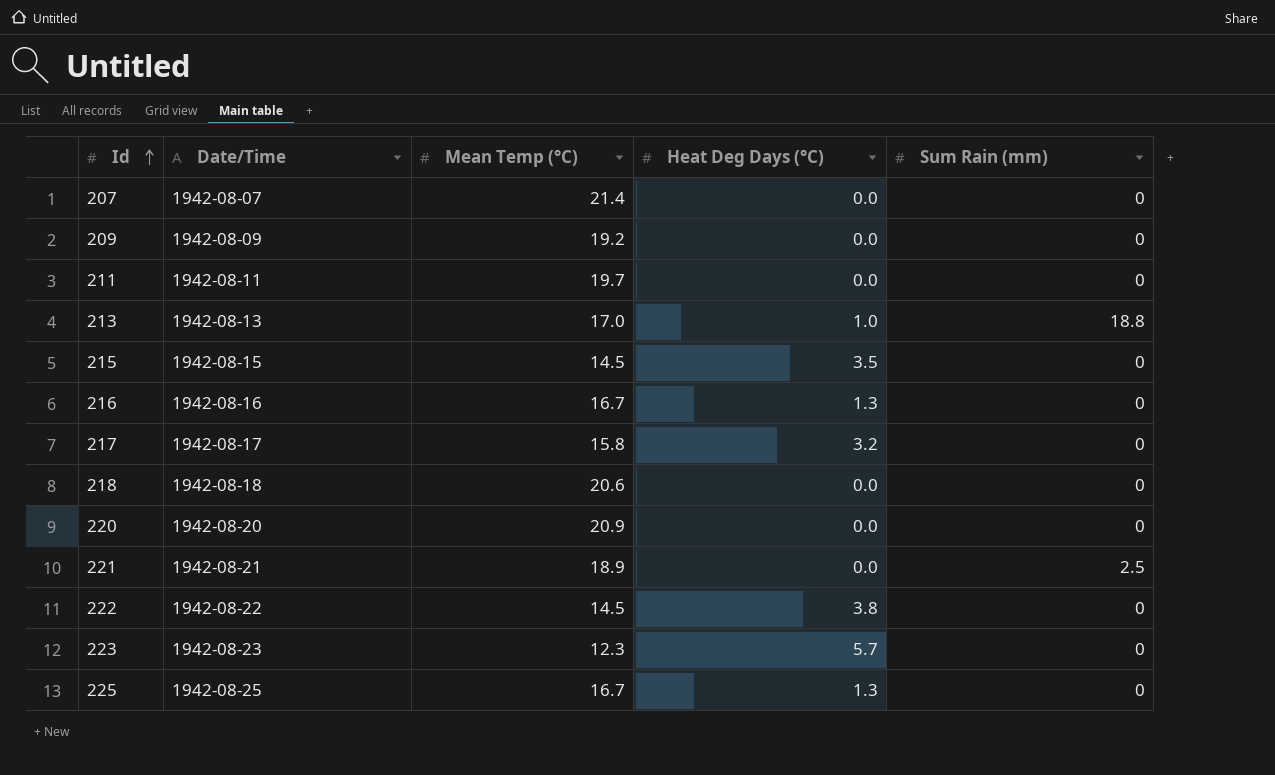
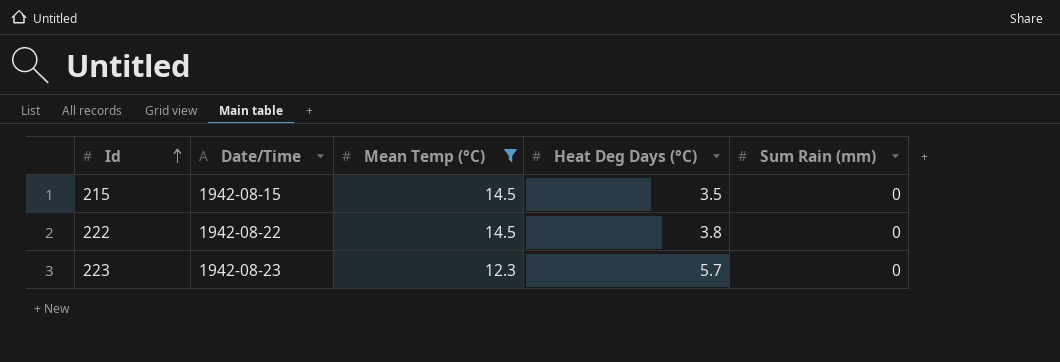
filter: none -> Mean Temp (°C) <= 14.5

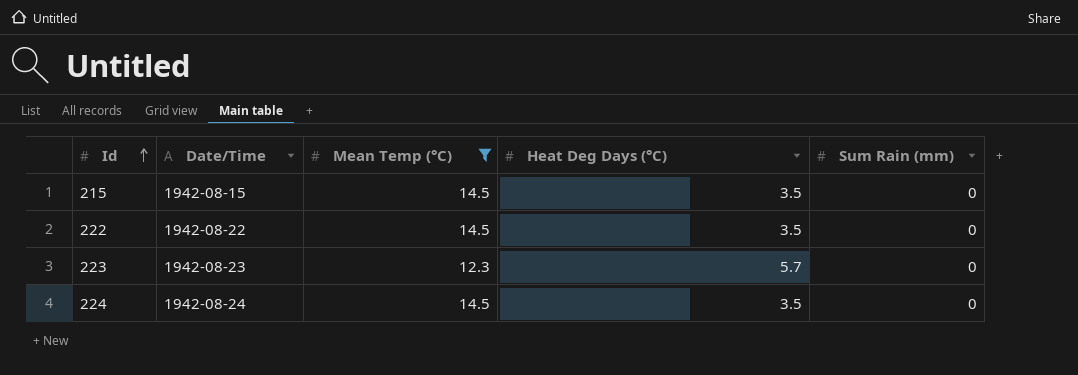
222 | Heat Deg Days (°C): 3.8 -> 3.5
row 224: none -> 1942-08-24 | 14.5 | 3.5 | 0

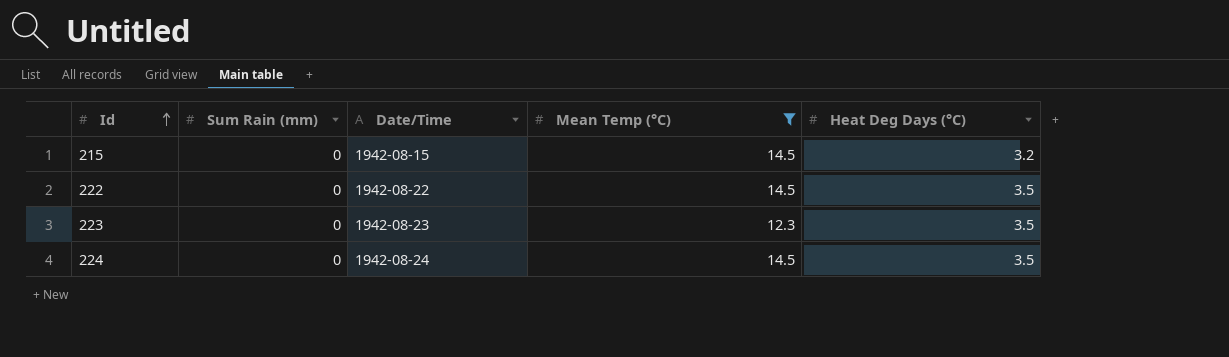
column Sum Rain (mm) | position: 5 -> 2
215 | Heat Deg Days (°C): 3.5 -> 3.2
223 | Heat Deg Days (°C): 5.7 -> 3.5

